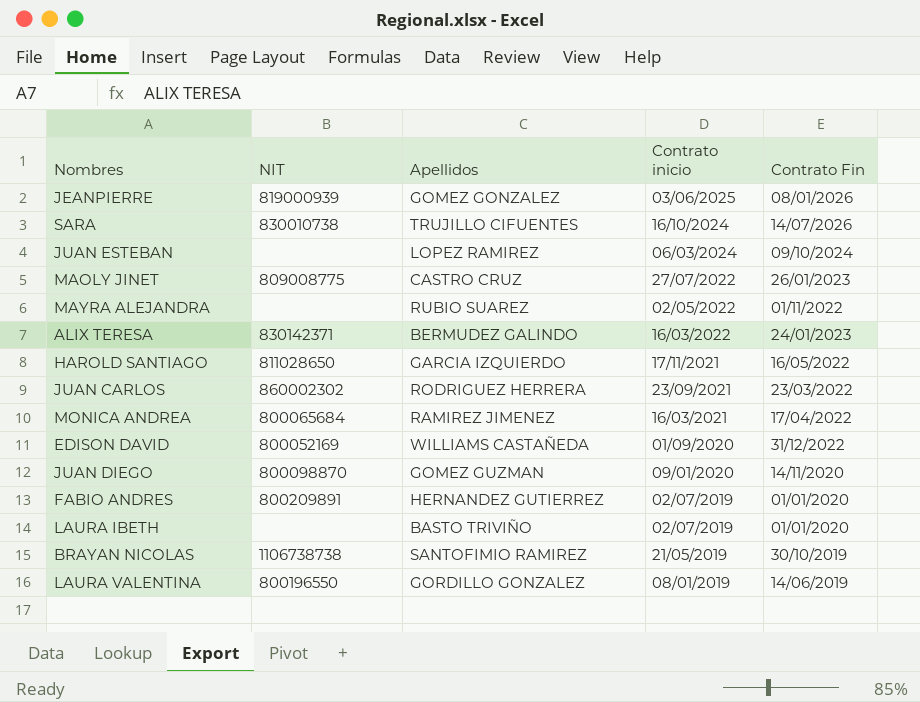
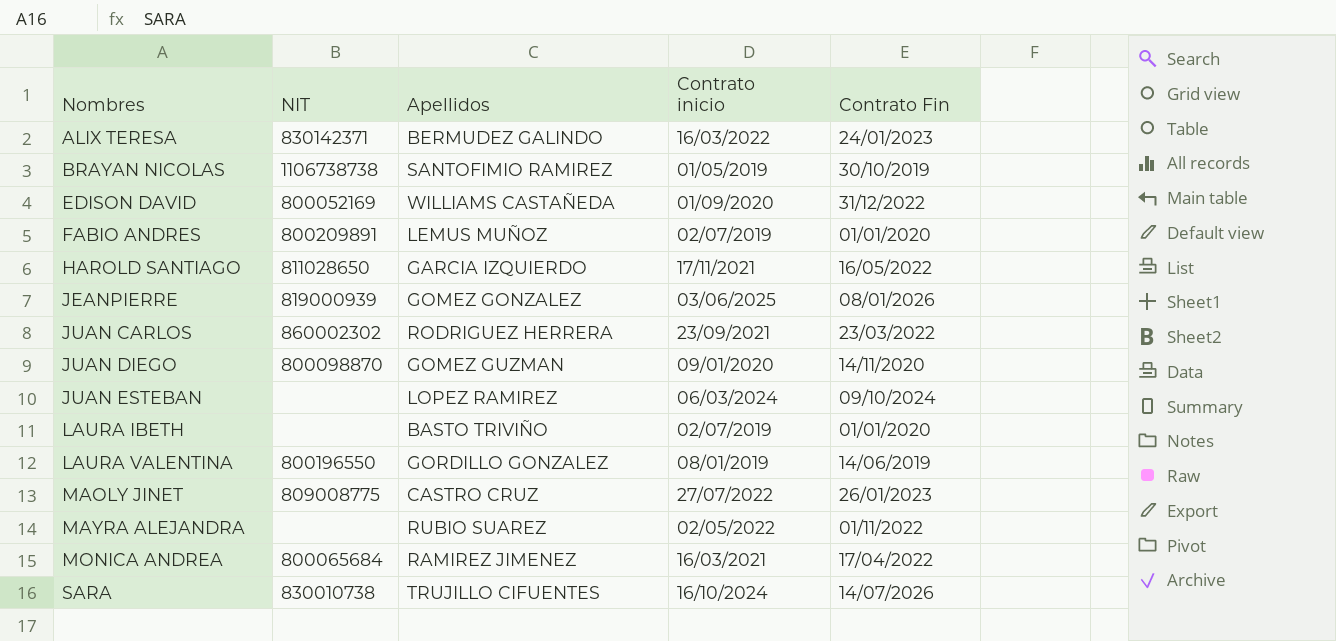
row order: Contrato inicio descending -> Nombres ascending
BRAYAN NICOLAS | Contrato inicio: 21/05/2019 -> 01/05/2019
FABIO ANDRES | Apellidos: HERNANDEZ GUTIERREZ -> LEMUS MUÑOZ

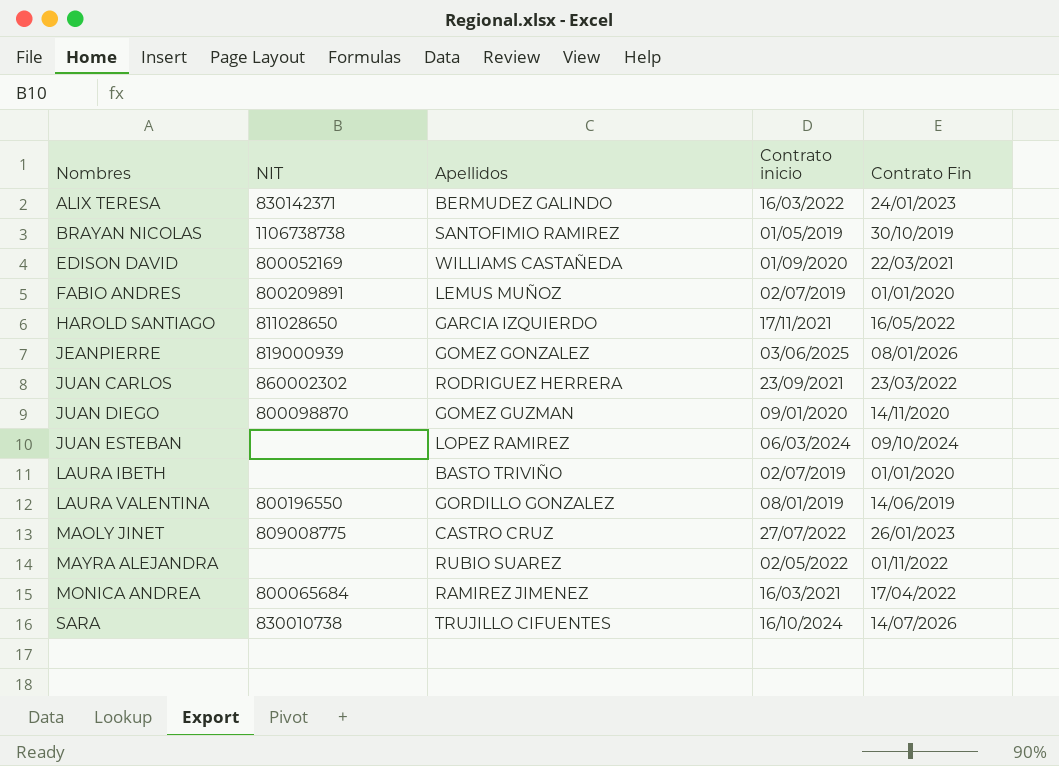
EDISON DAVID | Contrato Fin: 31/12/2022 -> 22/03/2021

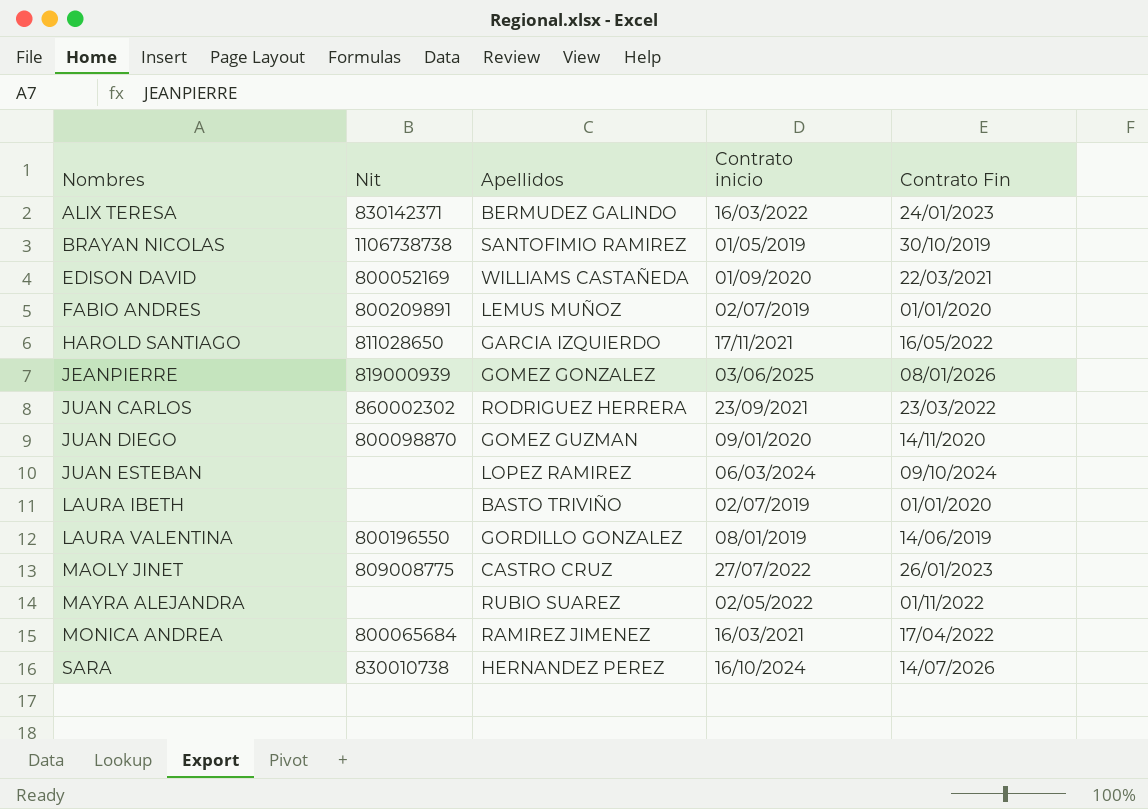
column name: NIT -> Nit
SARA | Apellidos: TRUJILLO CIFUENTES -> HERNANDEZ PEREZ

